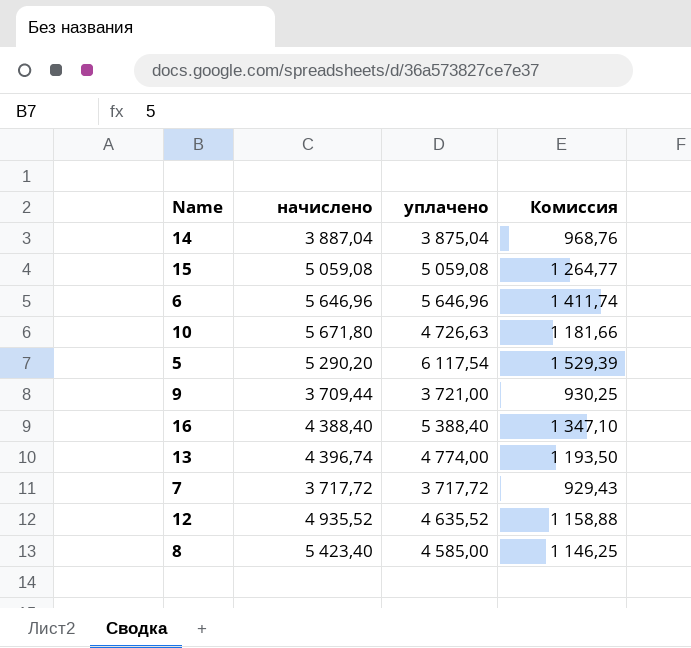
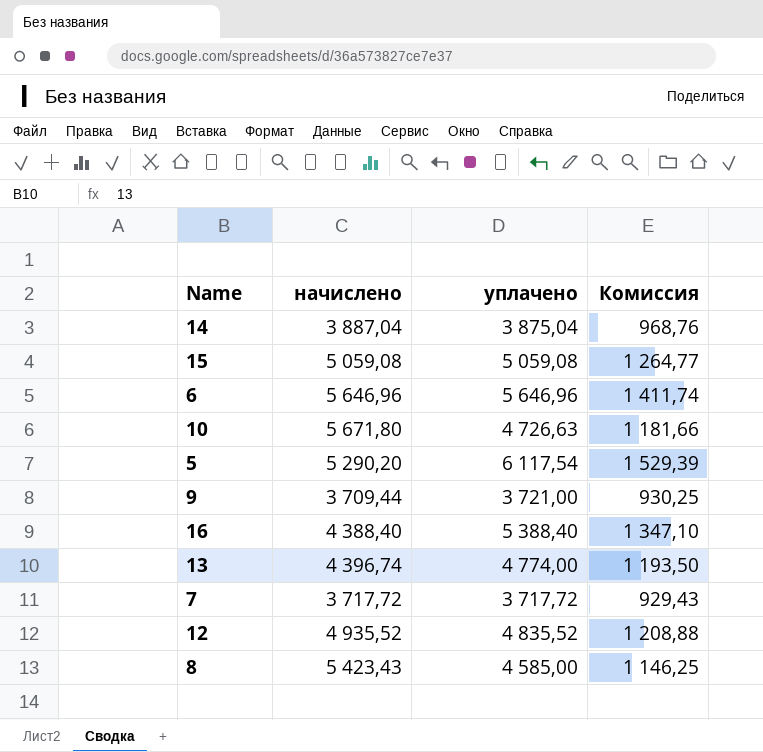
12 | уплачено: 4 635,52 -> 4 835,52
12 | Комиссия: 1 158,88 -> 1 208,88
8 | начислено: 5 423,40 -> 5 423,43

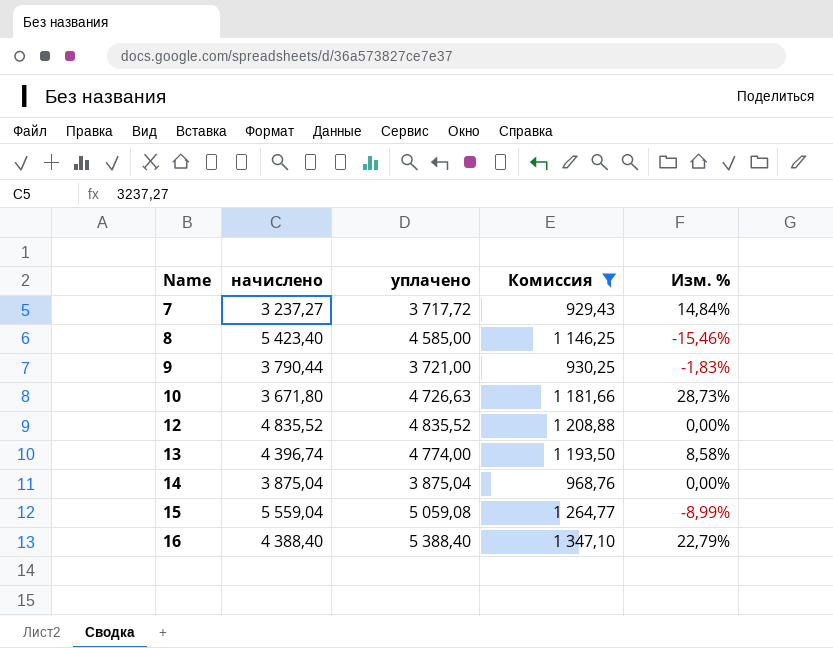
filter: none -> Комиссия <= 1 347,10
row order: none -> Name ascending
column Изм. % | formula: none -> ([уплачено] - [начислено]) / [начислено]
7 | начислено: 3 717,72 -> 3 237,27
8 | начислено: 5 423,43 -> 5 423,40
9 | начислено: 3 709,44 -> 3 790,44
10 | начислено: 5 671,80 -> 3 671,80
12 | начислено: 4 935,52 -> 4 835,52
14 | начислено: 3 887,04 -> 3 875,04
15 | начислено: 5 059,08 -> 5 559,04

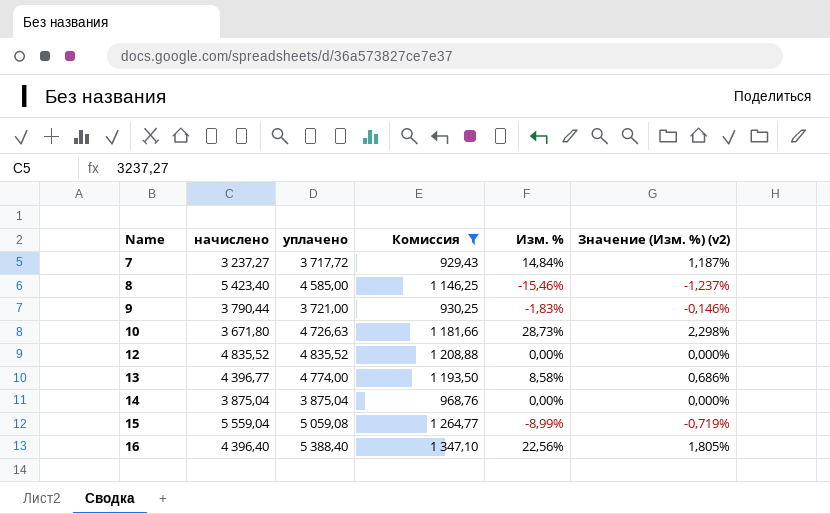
column Значение (Изм. %) (v2) | formula: none -> [Изм. %] * 0,08
13 | начислено: 4 396,74 -> 4 396,77
16 | начислено: 4 388,40 -> 4 396,40
16 | Изм. %: 22,79% -> 22,56%

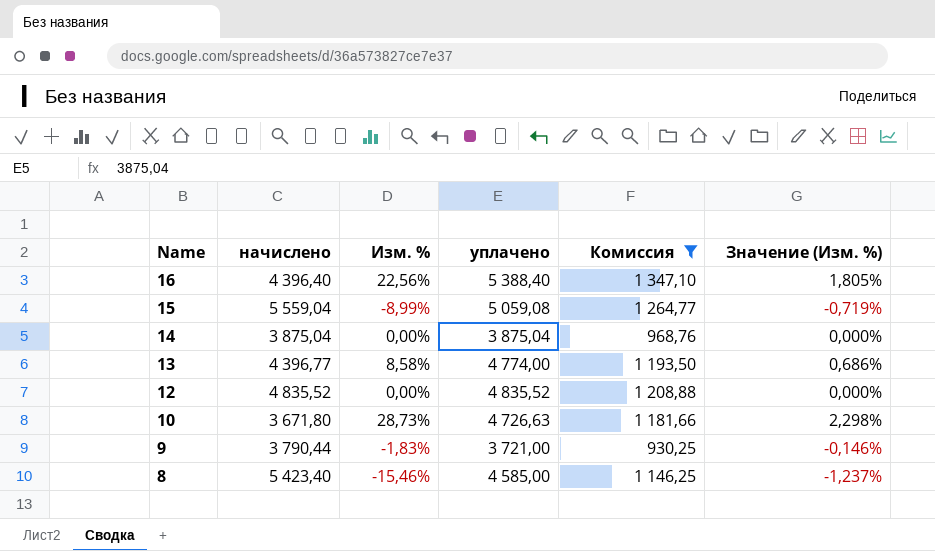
row order: Name ascending -> Name descending
column Изм. % | position: 5 -> 3
column name: Значение (Изм. %) (v2) -> Значение (Изм. %)
row 7: 3 237,27 | 3 717,72 | 929,43 | 14,84% | 1,187% -> none

